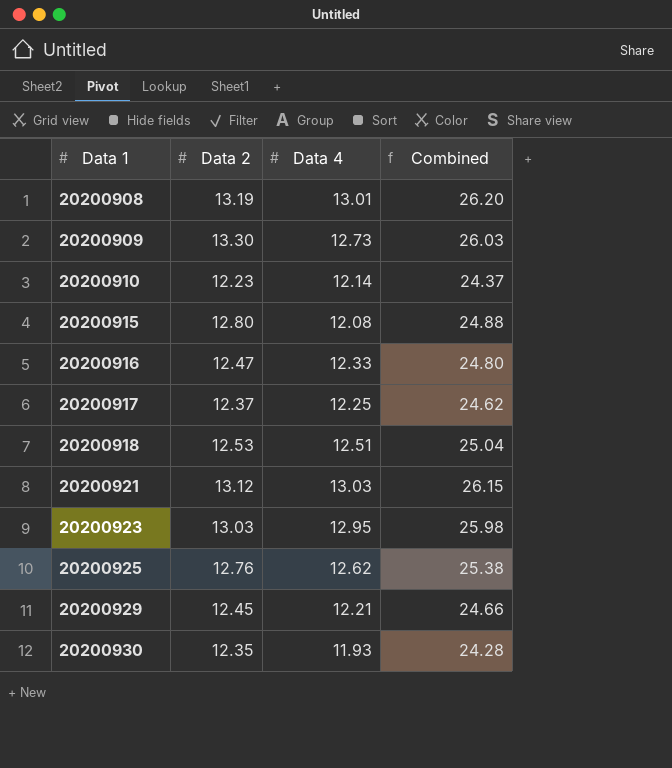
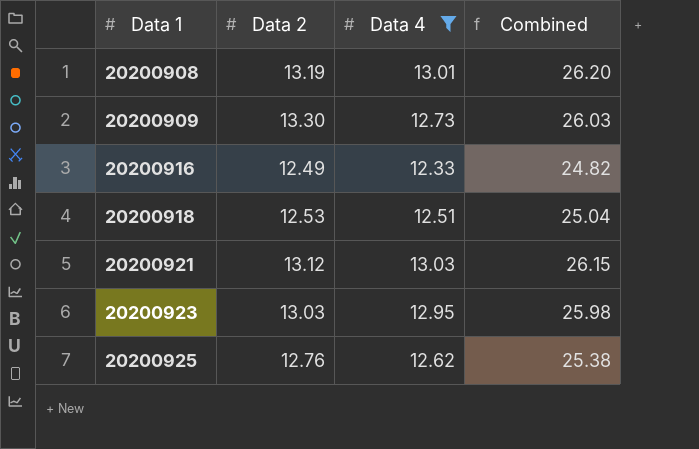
filter: none -> Data 4 >= 12.33
20200916 | Data 2: 12.47 -> 12.49
20200916 | Combined: 24.80 -> 24.82

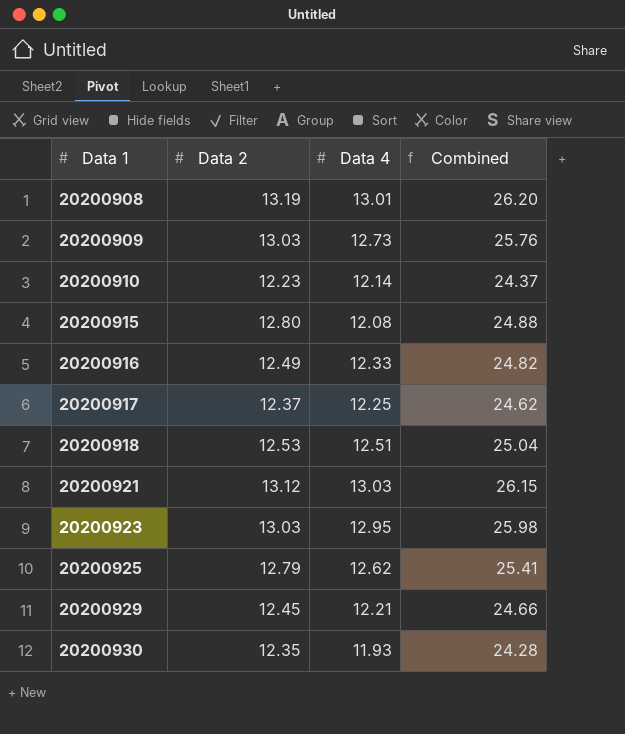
filter: Data 4 >= 12.33 -> none
20200909 | Data 2: 13.30 -> 13.03
20200909 | Combined: 26.03 -> 25.76
20200925 | Data 2: 12.76 -> 12.79
20200925 | Combined: 25.38 -> 25.41

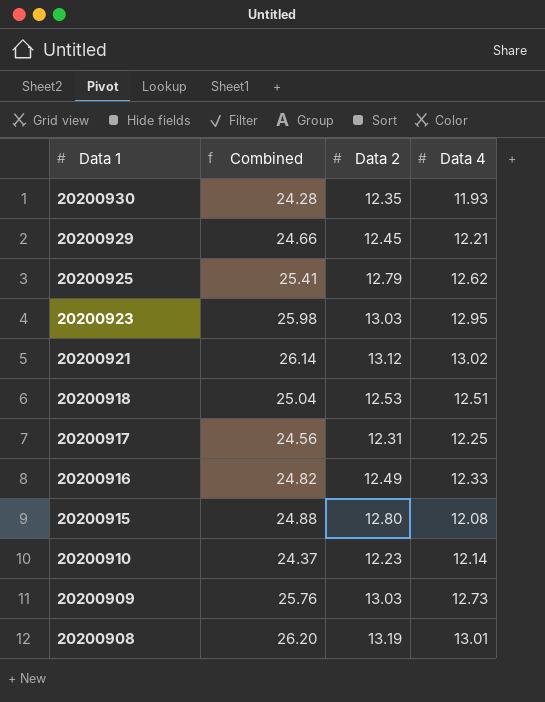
row order: Data 1 ascending -> Data 1 descending
column Combined | position: 4 -> 2
20200921 | Combined: 26.15 -> 26.14
20200921 | Data 4: 13.03 -> 13.02
20200917 | Combined: 24.62 -> 24.56
20200917 | Data 2: 12.37 -> 12.31

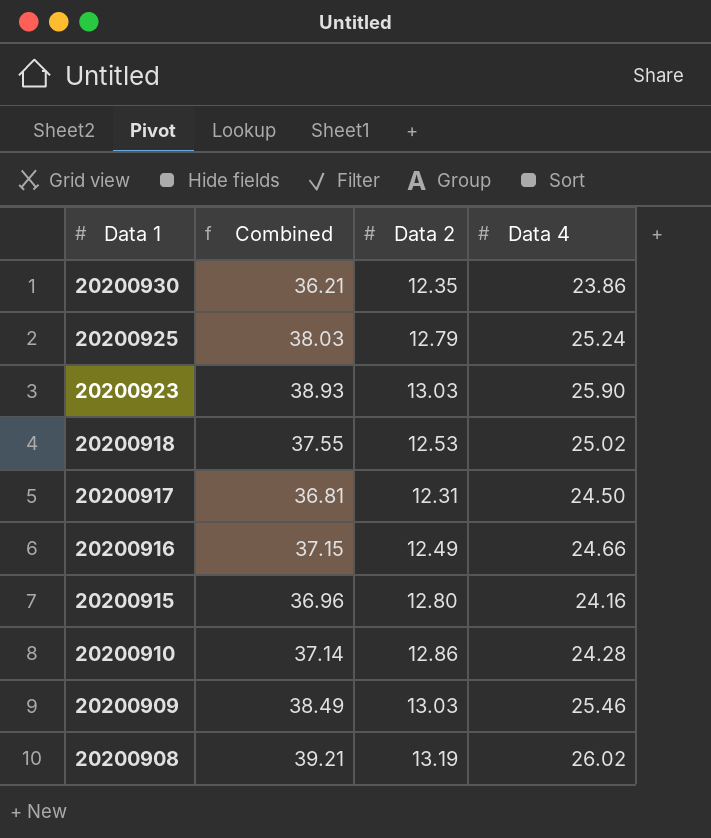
row 20200929: 24.66 | 12.45 | 12.21 -> none
row 20200921: 26.14 | 13.12 | 13.02 -> none
20200930 | Combined: 24.28 -> 36.21
20200930 | Data 4: 11.93 -> 23.86
20200925 | Combined: 25.41 -> 38.03
20200925 | Data 4: 12.62 -> 25.24
20200923 | Combined: 25.98 -> 38.93
20200923 | Data 4: 12.95 -> 25.90
20200918 | Combined: 25.04 -> 37.55
20200918 | Data 4: 12.51 -> 25.02
20200917 | Combined: 24.56 -> 36.81
20200917 | Data 4: 12.25 -> 24.50
20200916 | Combined: 24.82 -> 37.15
20200916 | Data 4: 12.33 -> 24.66
20200915 | Combined: 24.88 -> 36.96
20200915 | Data 4: 12.08 -> 24.16
20200910 | Combined: 24.37 -> 37.14
20200910 | Data 2: 12.23 -> 12.86
20200910 | Data 4: 12.14 -> 24.28
20200909 | Combined: 25.76 -> 38.49
20200909 | Data 4: 12.73 -> 25.46
20200908 | Combined: 26.20 -> 39.21
20200908 | Data 4: 13.01 -> 26.02

